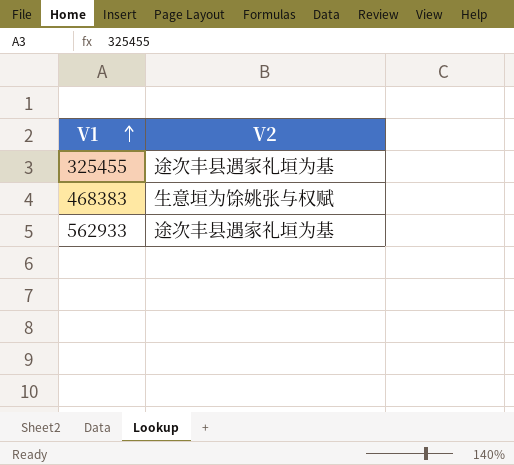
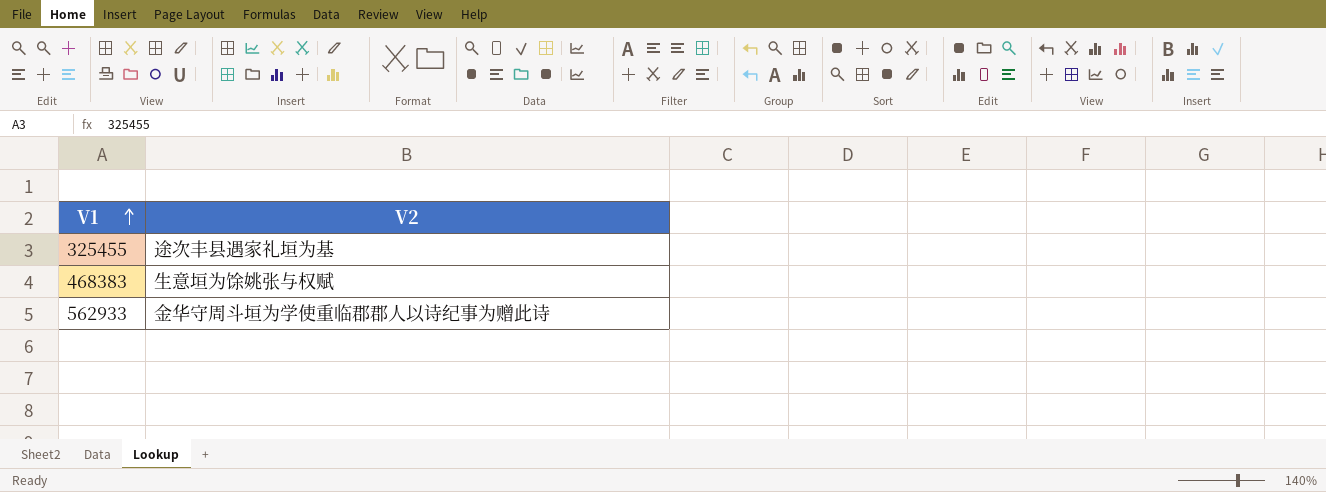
562933 | V2: 途次丰县遇家礼垣为基 -> 金华守周斗垣为学使重临郡郡人以诗纪事为赠此诗

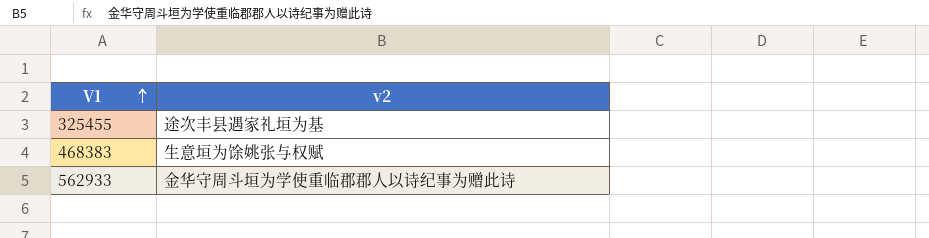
column name: V2 -> v2

